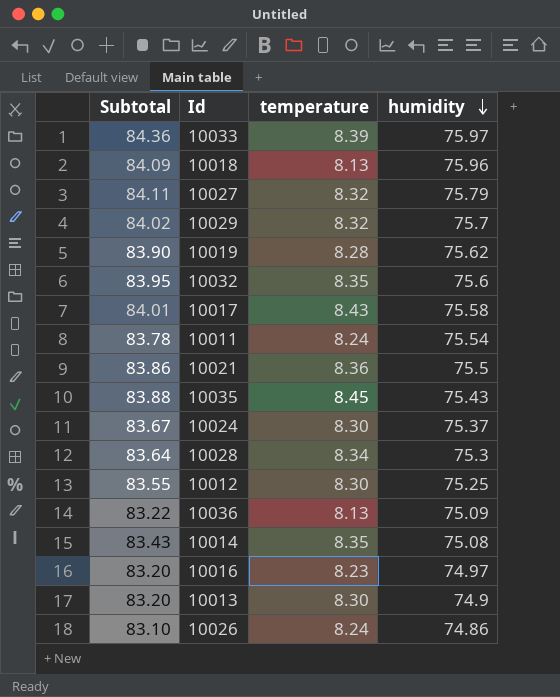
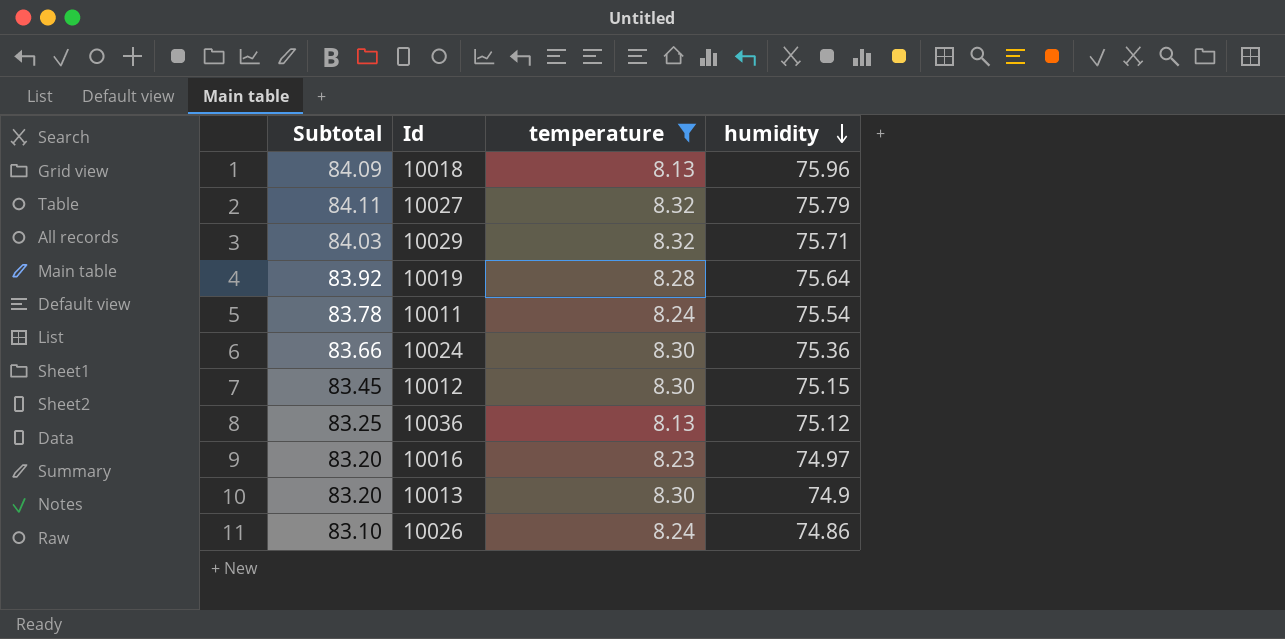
filter: none -> temperature <= 8.32
10029 | Subtotal: 84.02 -> 84.03
10029 | humidity: 75.7 -> 75.71
10019 | Subtotal: 83.90 -> 83.92
10019 | humidity: 75.62 -> 75.64
10024 | Subtotal: 83.67 -> 83.66
10024 | humidity: 75.37 -> 75.36
10012 | Subtotal: 83.55 -> 83.45
10012 | humidity: 75.25 -> 75.15
10036 | Subtotal: 83.22 -> 83.25
10036 | humidity: 75.09 -> 75.12

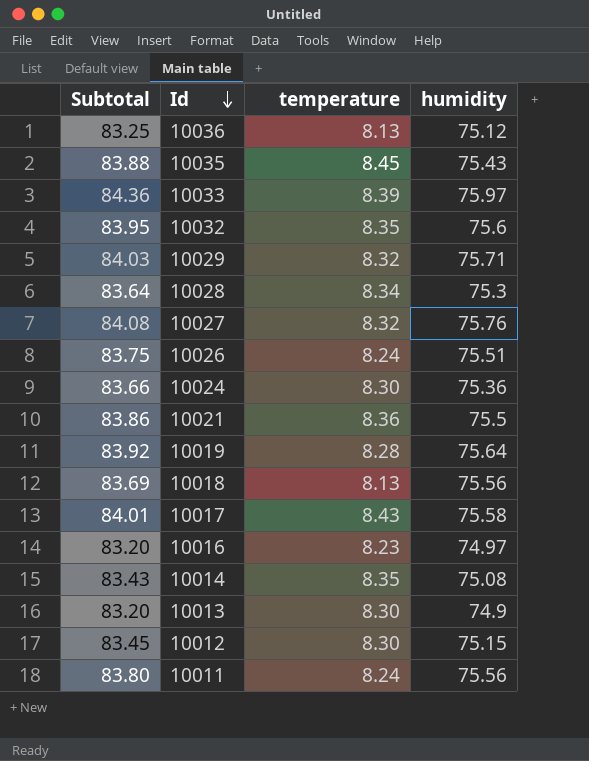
filter: temperature <= 8.32 -> none
row order: humidity descending -> Id descending
10027 | Subtotal: 84.11 -> 84.08
10027 | humidity: 75.79 -> 75.76
10026 | Subtotal: 83.10 -> 83.75
10026 | humidity: 74.86 -> 75.51
10018 | Subtotal: 84.09 -> 83.69
10018 | humidity: 75.96 -> 75.56
10011 | Subtotal: 83.78 -> 83.80
10011 | humidity: 75.54 -> 75.56

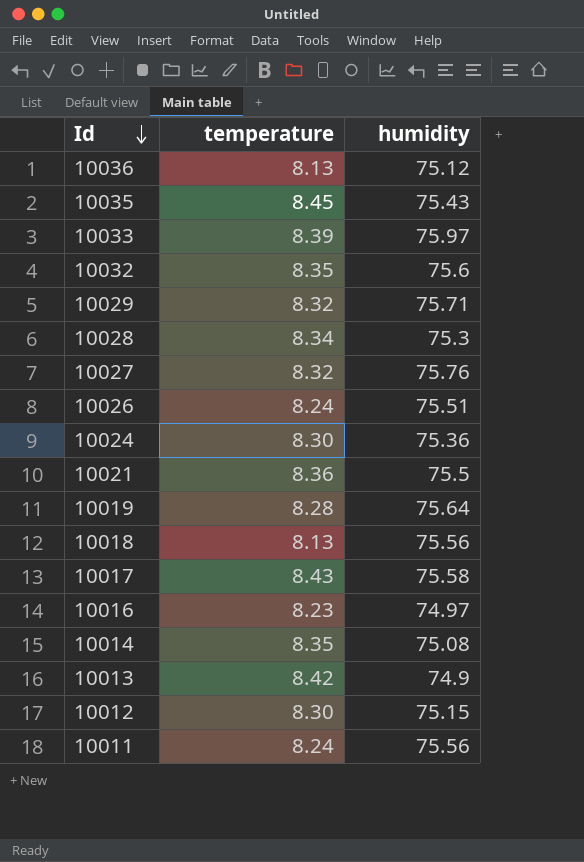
column Subtotal | formula: [temperature] + [humidity] -> none
10013 | temperature: 8.30 -> 8.42

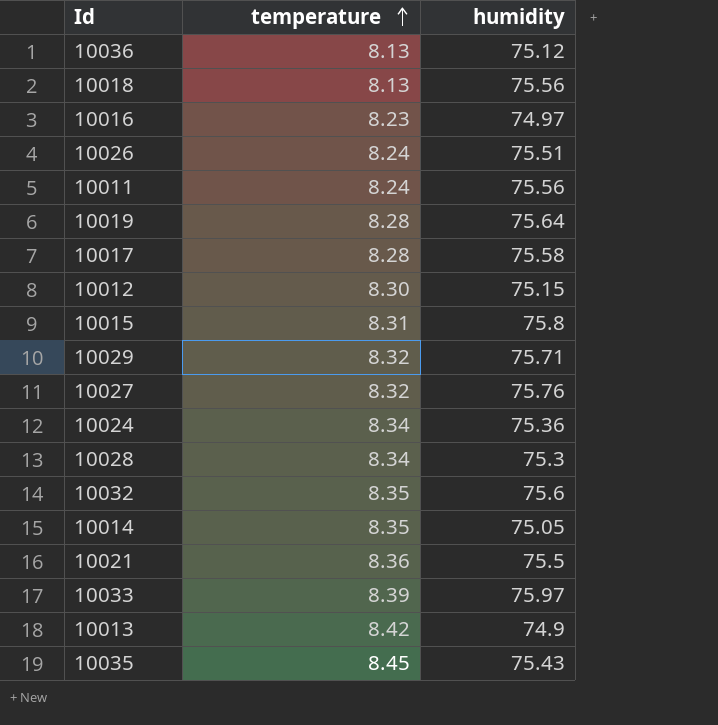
row order: Id descending -> temperature ascending
10017 | temperature: 8.43 -> 8.28
row 10015: none -> 8.31 | 75.8
10024 | temperature: 8.30 -> 8.34
10014 | humidity: 75.08 -> 75.05

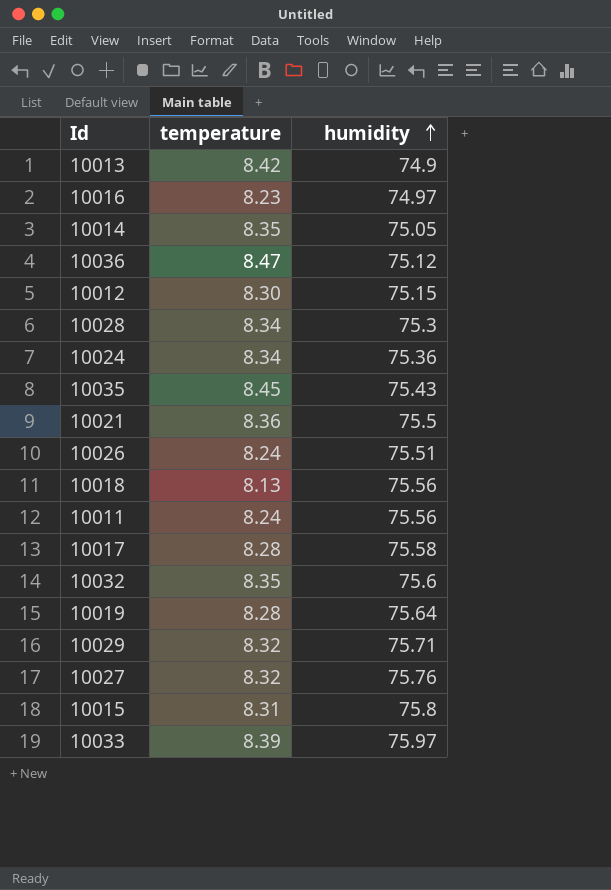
row order: temperature ascending -> humidity ascending
10036 | temperature: 8.13 -> 8.47

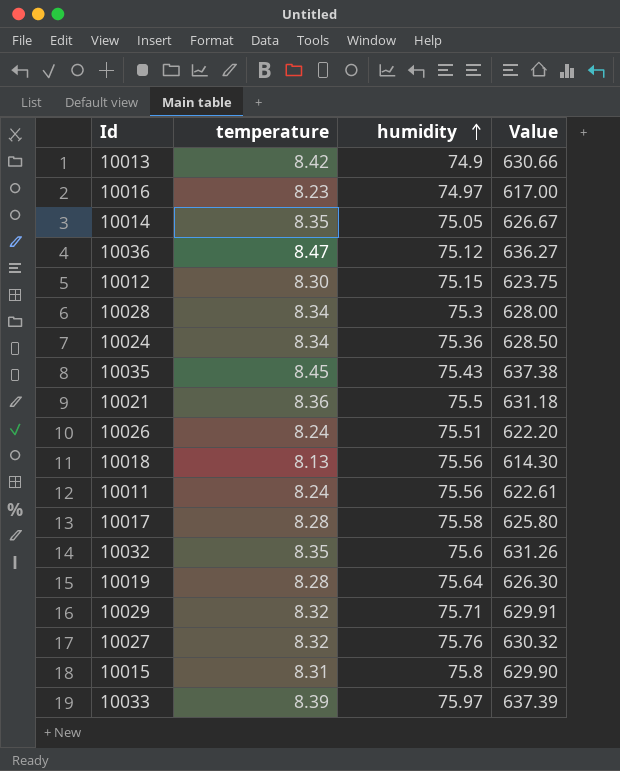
column Value | formula: none -> [temperature] * [humidity]

